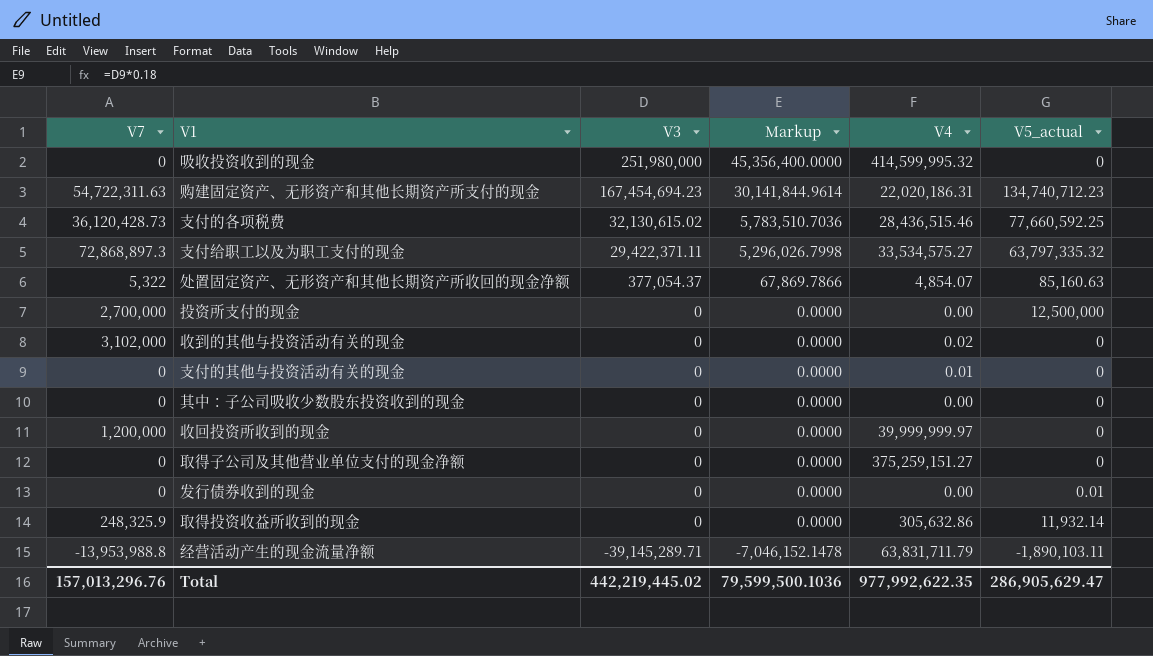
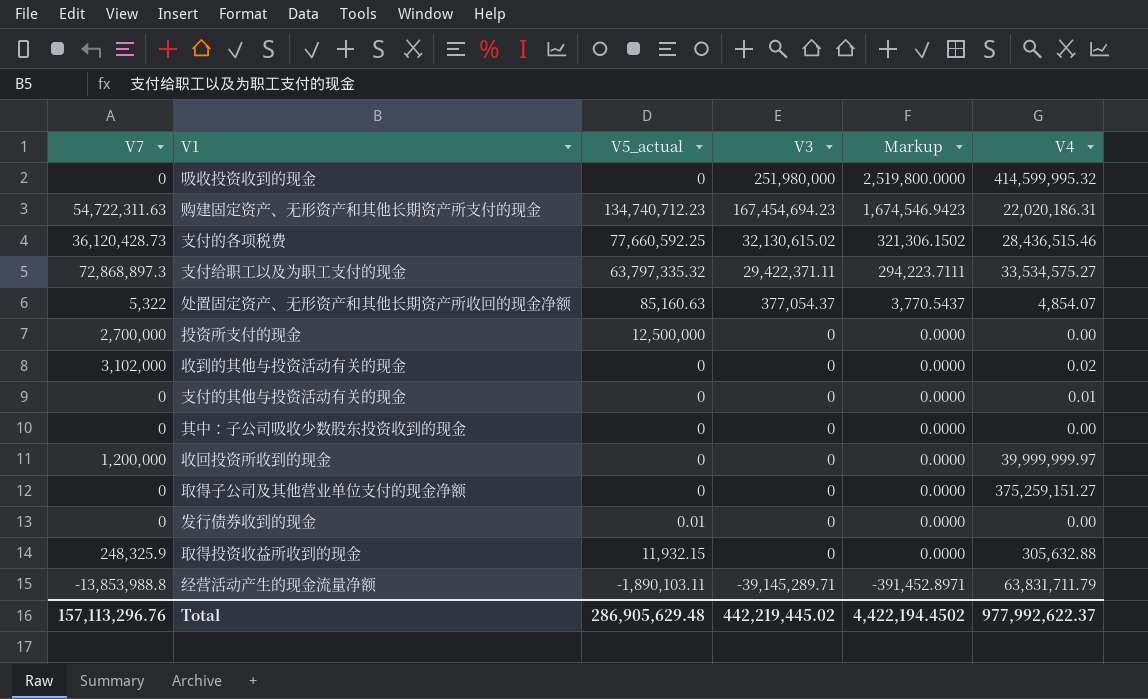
column V5_actual | position: 6 -> 3
column Markup | formula: [V3] * 0.18 -> [V3] * 0.01
取得投资收益所收到的现金 | V5_actual: 11,932.14 -> 11,932.15
取得投资收益所收到的现金 | V4: 305,632.86 -> 305,632.88
经营活动产生的现金流量净额 | V7: -13,953,988.8 -> -13,853,988.8
Total | V7: 157,013,296.76 -> 157,113,296.76
Total | V5_actual: 286,905,629.47 -> 286,905,629.48
Total | Markup: 79,599,500.1036 -> 4,422,194.4502
Total | V4: 977,992,622.35 -> 977,992,622.37

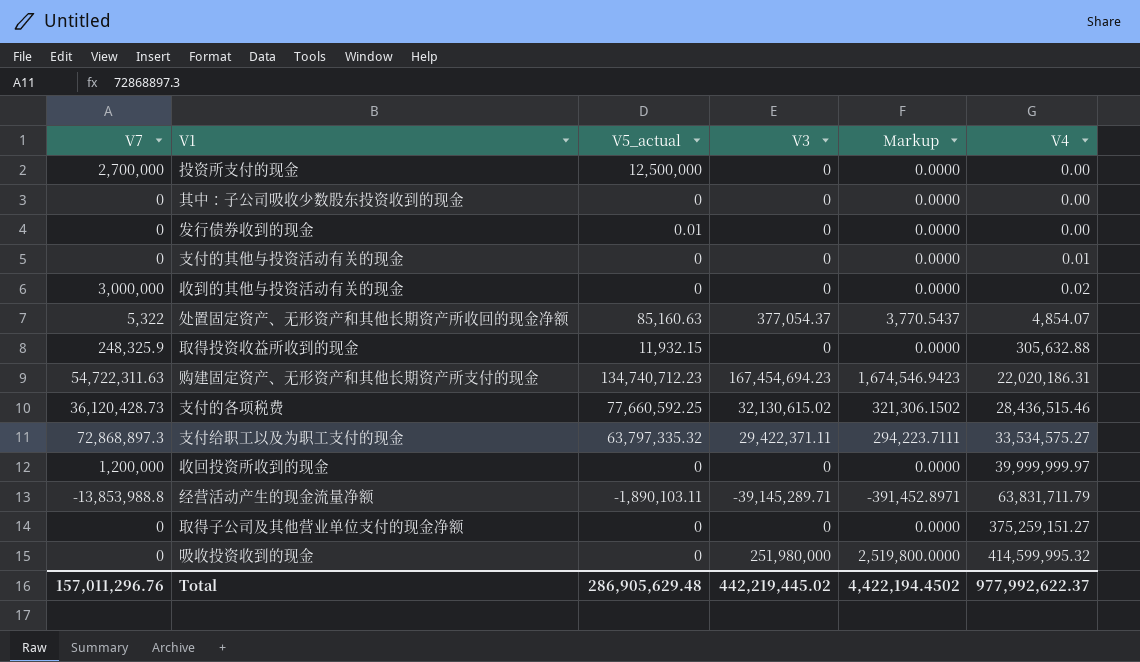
row order: V3 descending -> V4 ascending
收到的其他与投资活动有关的现金 | V7: 3,102,000 -> 3,000,000
Total | V7: 157,113,296.76 -> 157,011,296.76

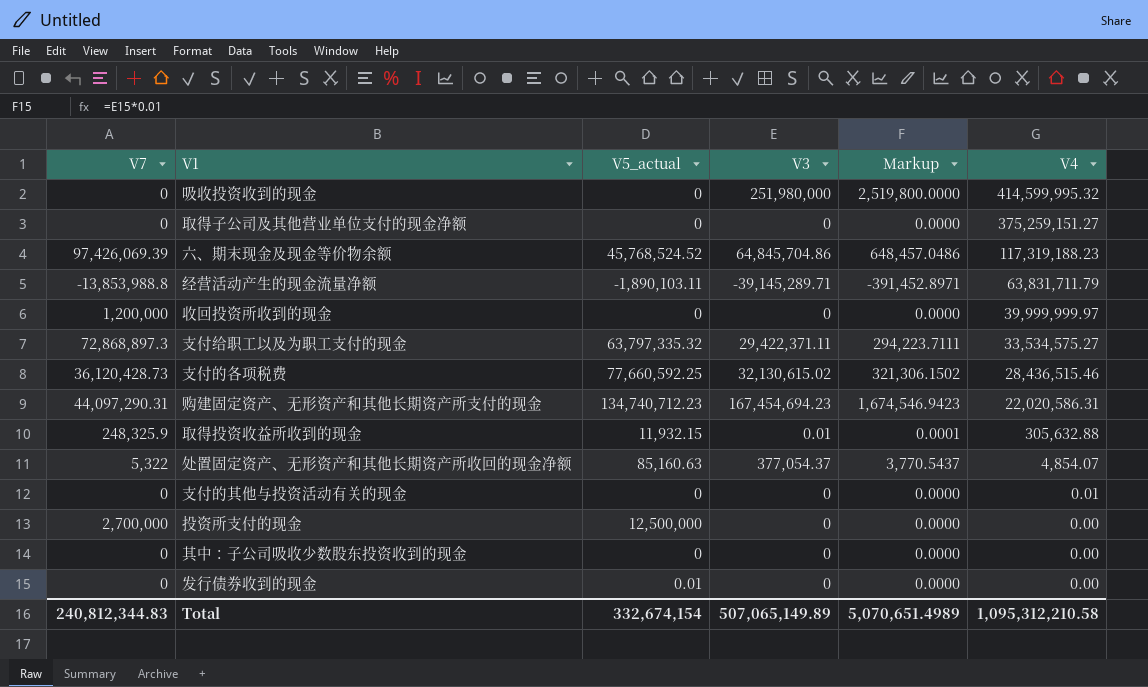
row order: V4 ascending -> V4 descending
row 收到的其他与投资活动有关的现金: 3,000,000 | 0 | 0 | 0.0000 | 0.02 -> none
row 六、期末现金及现金等价物余额: none -> 97,426,069.39 | 45,768,524.52 | 64,845,704.86 | 648,457.0486 | 117,319,188.23
购建固定资产、无形资产和其他长期资产所支付的现金 | V7: 54,722,311.63 -> 44,097,290.31
购建固定资产、无形资产和其他长期资产所支付的现金 | V4: 22,020,186.31 -> 22,020,586.31
取得投资收益所收到的现金 | V3: 0 -> 0.01
取得投资收益所收到的现金 | Markup: 0.0000 -> 0.0001
Total | V7: 157,011,296.76 -> 240,812,344.83
Total | V5_actual: 286,905,629.48 -> 332,674,154
Total | V3: 442,219,445.02 -> 507,065,149.89
Total | Markup: 4,422,194.4502 -> 5,070,651.4989
Total | V4: 977,992,622.37 -> 1,095,312,210.58

